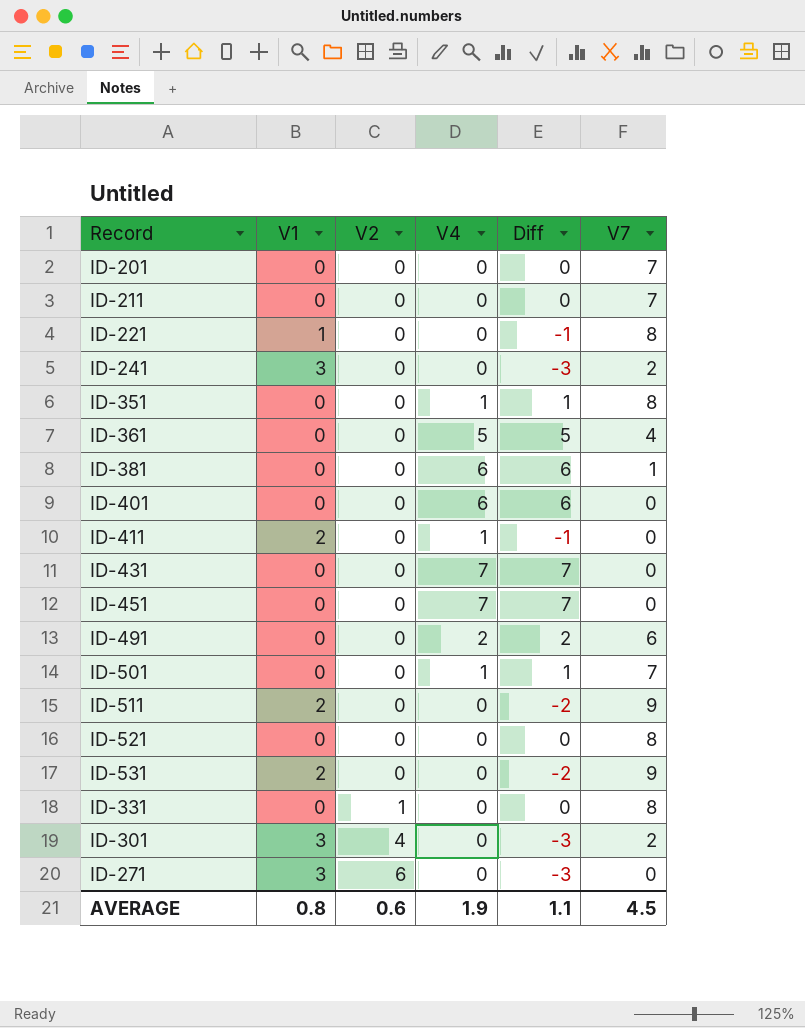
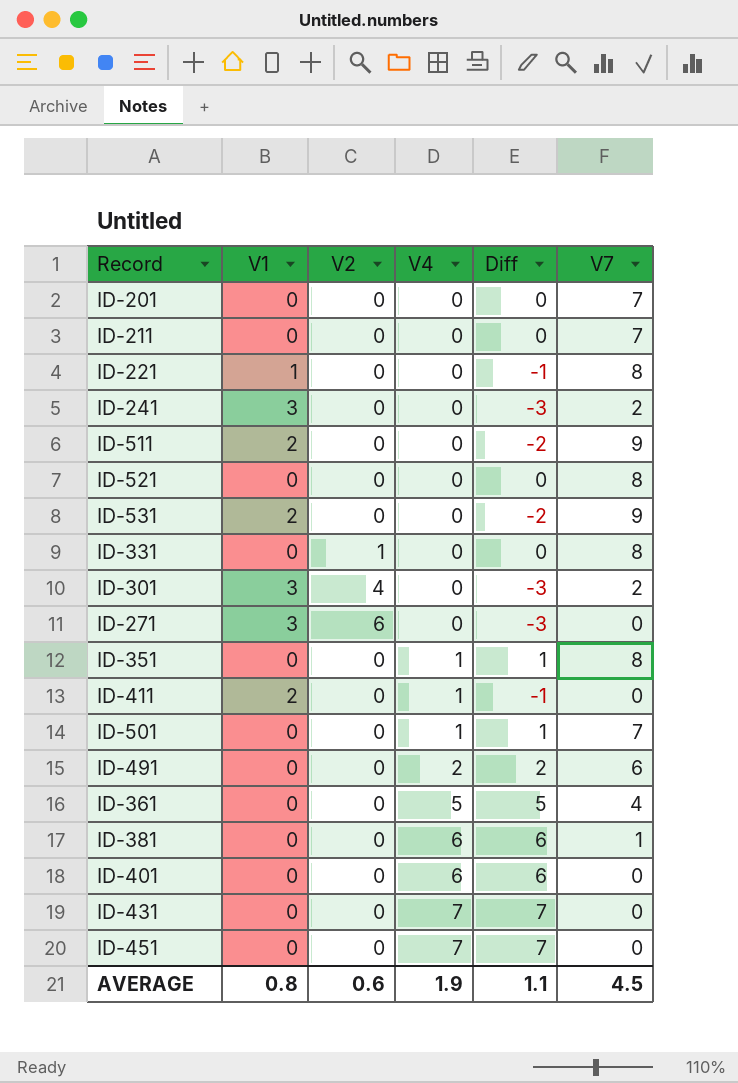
row order: V2 ascending -> V4 ascending

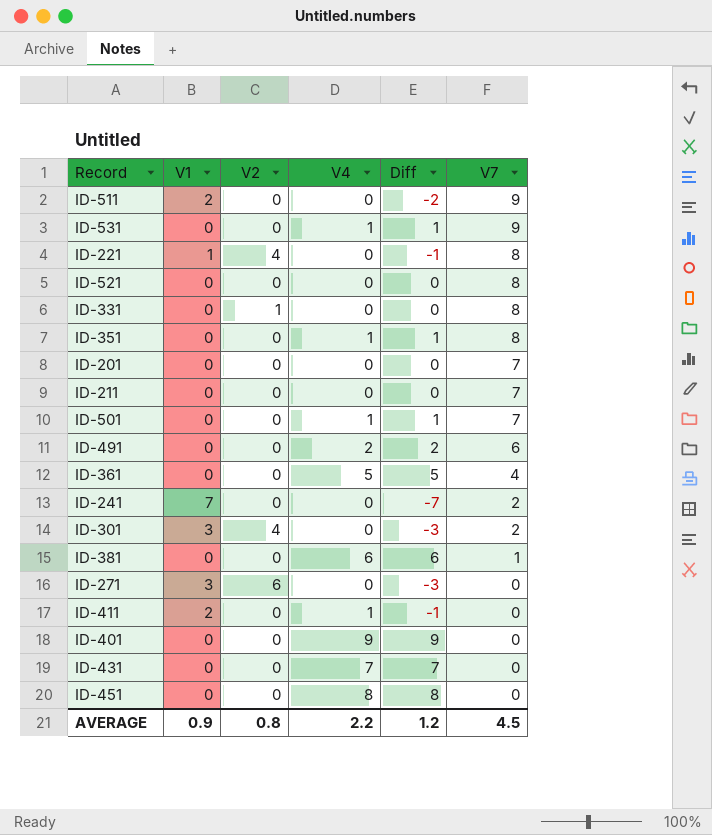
row order: V4 ascending -> V7 descending
ID-531 | V1: 2 -> 0
ID-531 | V4: 0 -> 1
ID-531 | Diff: -2 -> 1
ID-221 | V2: 0 -> 4
ID-241 | V1: 3 -> 7
ID-241 | Diff: -3 -> -7
ID-401 | V4: 6 -> 9
ID-401 | Diff: 6 -> 9
ID-451 | V4: 7 -> 8
ID-451 | Diff: 7 -> 8
AVERAGE | V1: 0.8 -> 0.9
AVERAGE | V2: 0.6 -> 0.8
AVERAGE | V4: 1.9 -> 2.2
AVERAGE | Diff: 1.1 -> 1.2

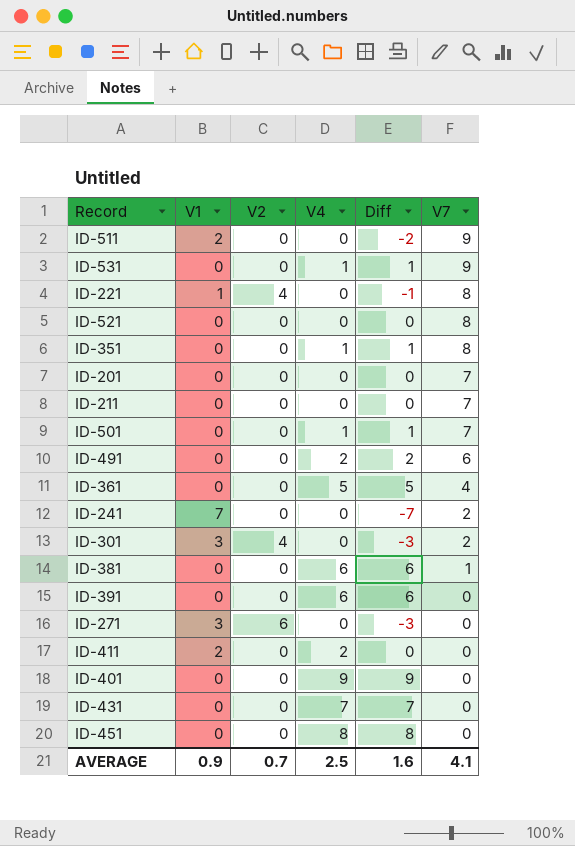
row ID-331: 0 | 1 | 0 | 0 | 8 -> none
row ID-391: none -> 0 | 0 | 6 | 6 | 0
ID-411 | V4: 1 -> 2
ID-411 | Diff: -1 -> 0
AVERAGE | V2: 0.8 -> 0.7
AVERAGE | V4: 2.2 -> 2.5
AVERAGE | Diff: 1.2 -> 1.6
AVERAGE | V7: 4.5 -> 4.1

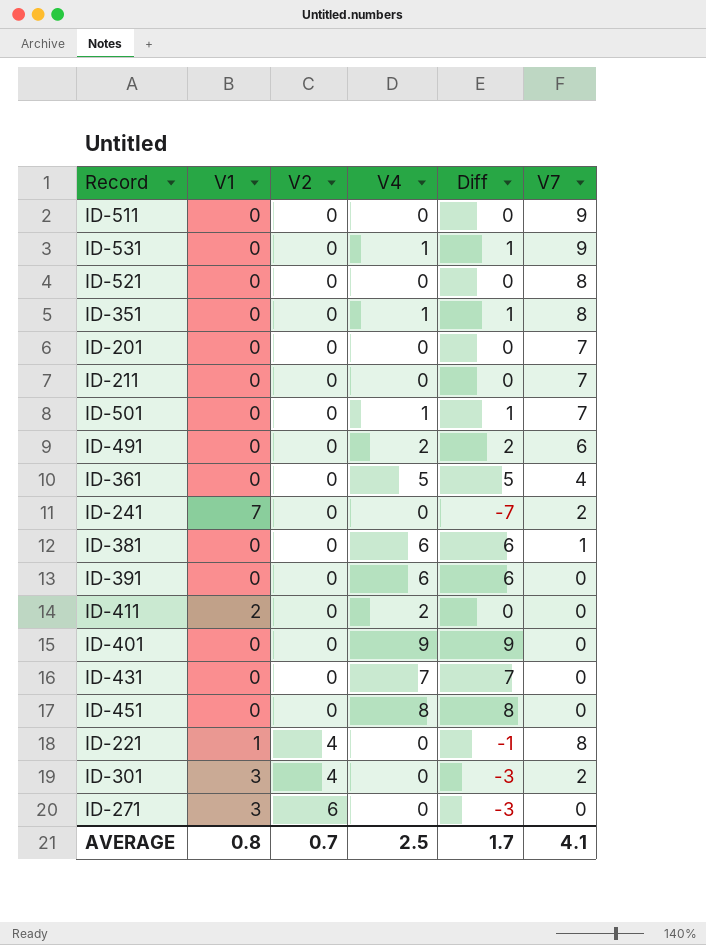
row order: V7 descending -> V2 ascending
ID-511 | V1: 2 -> 0
ID-511 | Diff: -2 -> 0
AVERAGE | V1: 0.9 -> 0.8
AVERAGE | Diff: 1.6 -> 1.7

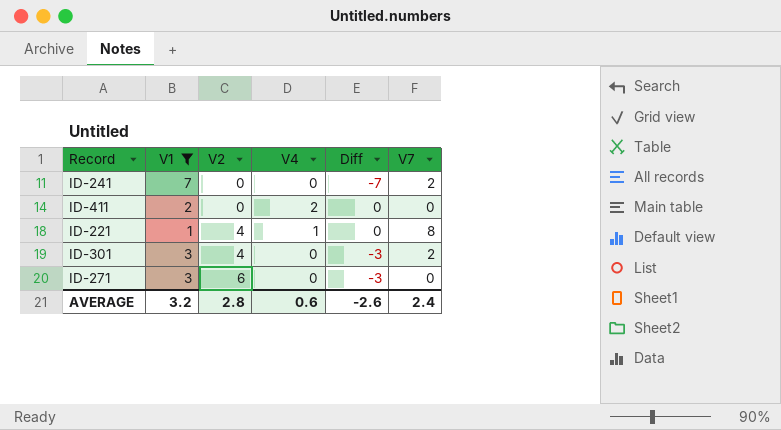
filter: none -> V1 != 0
ID-221 | V4: 0 -> 1
ID-221 | Diff: -1 -> 0
AVERAGE | V1: 0.8 -> 3.2
AVERAGE | V2: 0.7 -> 2.8
AVERAGE | V4: 2.5 -> 0.6
AVERAGE | Diff: 1.7 -> -2.6
AVERAGE | V7: 4.1 -> 2.4

